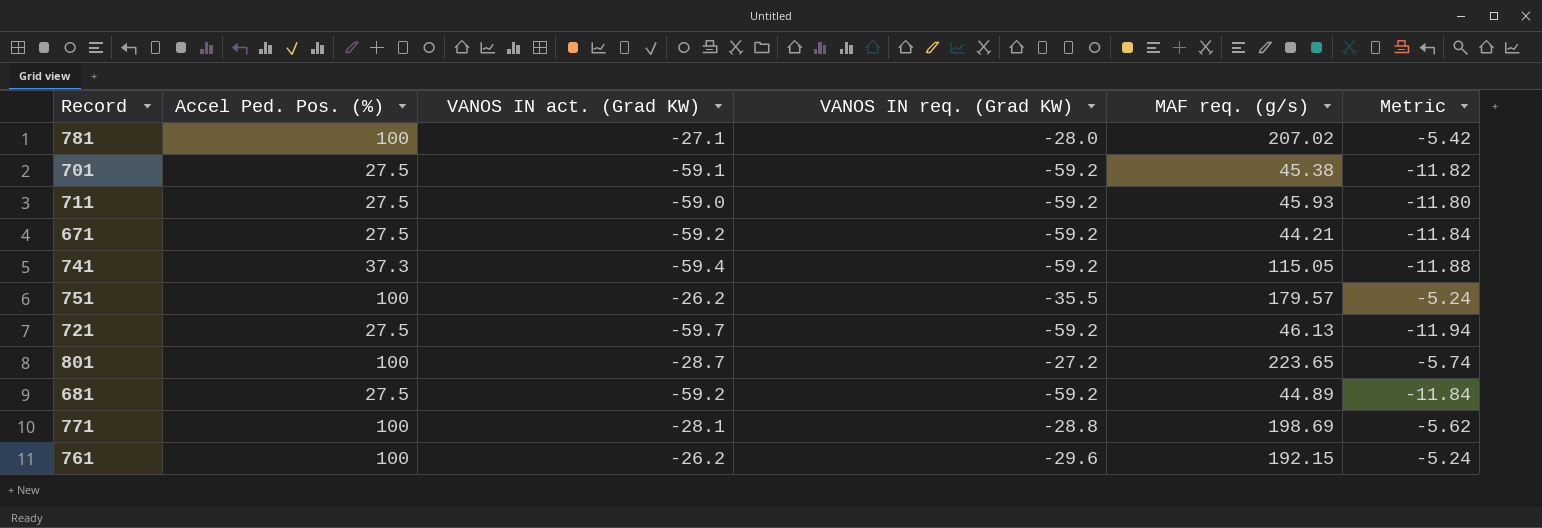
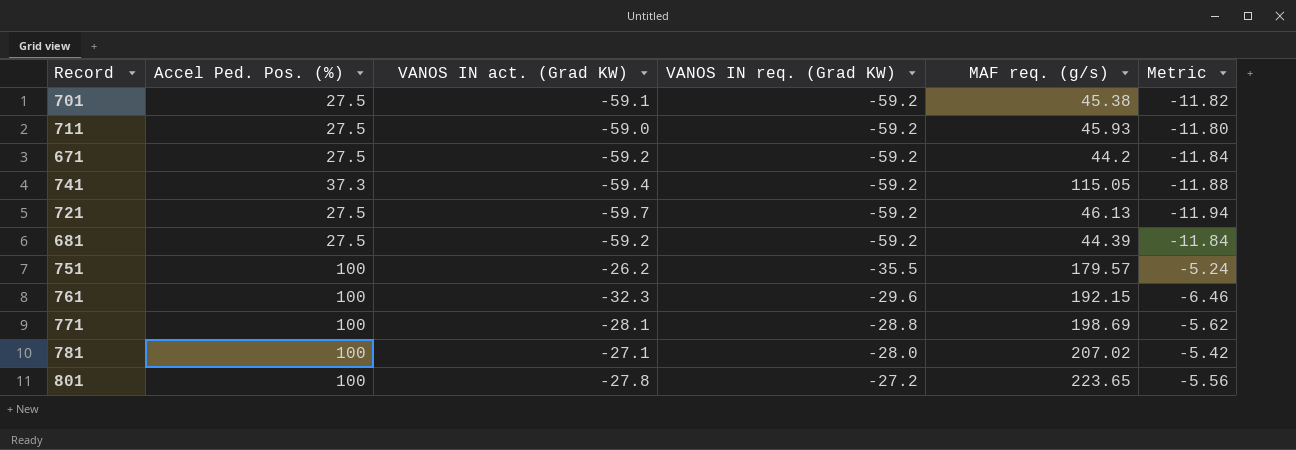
row order: none -> VANOS IN req. (Grad KW) ascending
671 | MAF req. (g/s): 44.21 -> 44.2
681 | MAF req. (g/s): 44.89 -> 44.39
761 | VANOS IN act. (Grad KW): -26.2 -> -32.3
761 | Metric: -5.24 -> -6.46
801 | VANOS IN act. (Grad KW): -28.7 -> -27.8
801 | Metric: -5.74 -> -5.56

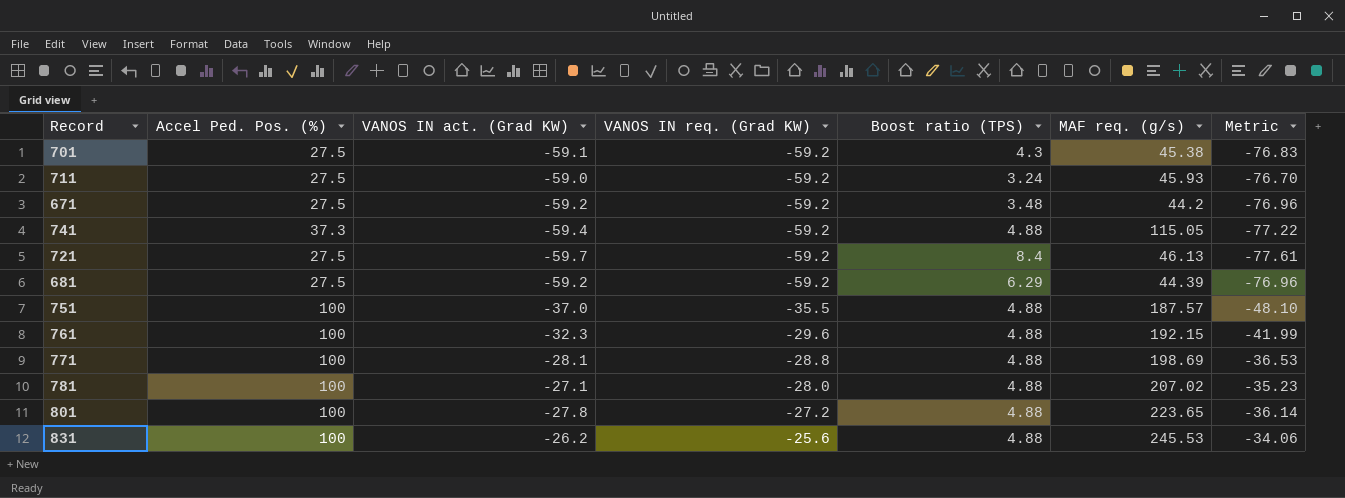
column Boost ratio (TPS) | position: none -> 5
column Metric | formula: [VANOS IN act. (Grad KW)] * 0.2 -> [VANOS IN act. (Grad KW)] * 1.3
751 | VANOS IN act. (Grad KW): -26.2 -> -37.0
751 | MAF req. (g/s): 179.57 -> 187.57
row 831: none -> 100 | -26.2 | -25.6 | 4.88 | 245.53 | -34.06

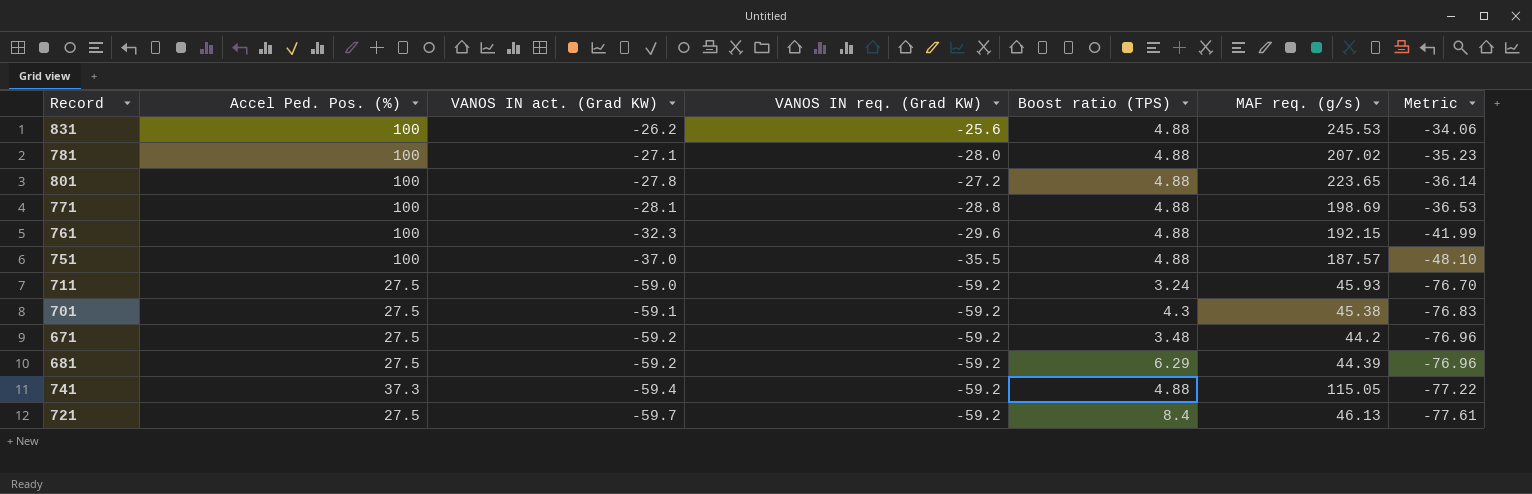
row order: VANOS IN req. (Grad KW) ascending -> VANOS IN act. (Grad KW) descending

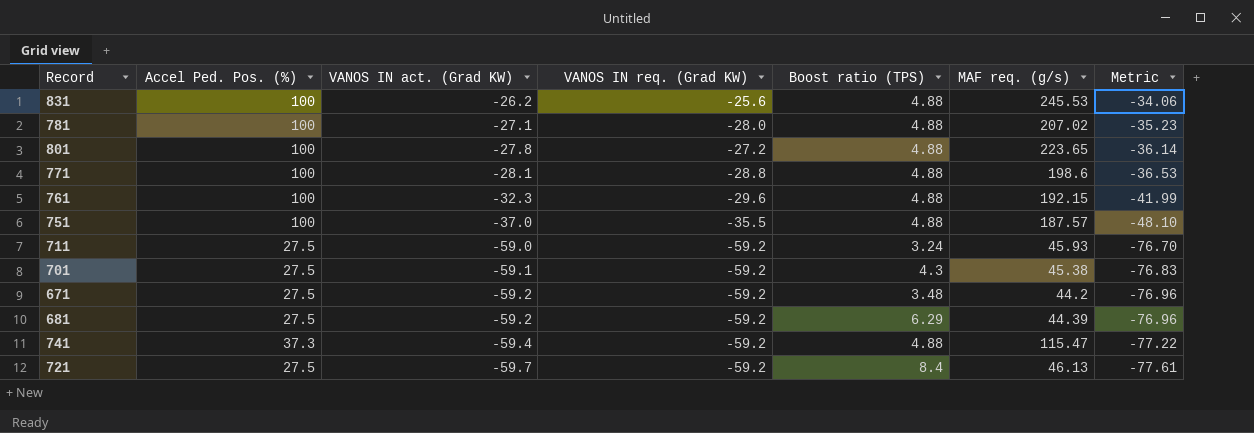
771 | MAF req. (g/s): 198.69 -> 198.6
741 | MAF req. (g/s): 115.05 -> 115.47

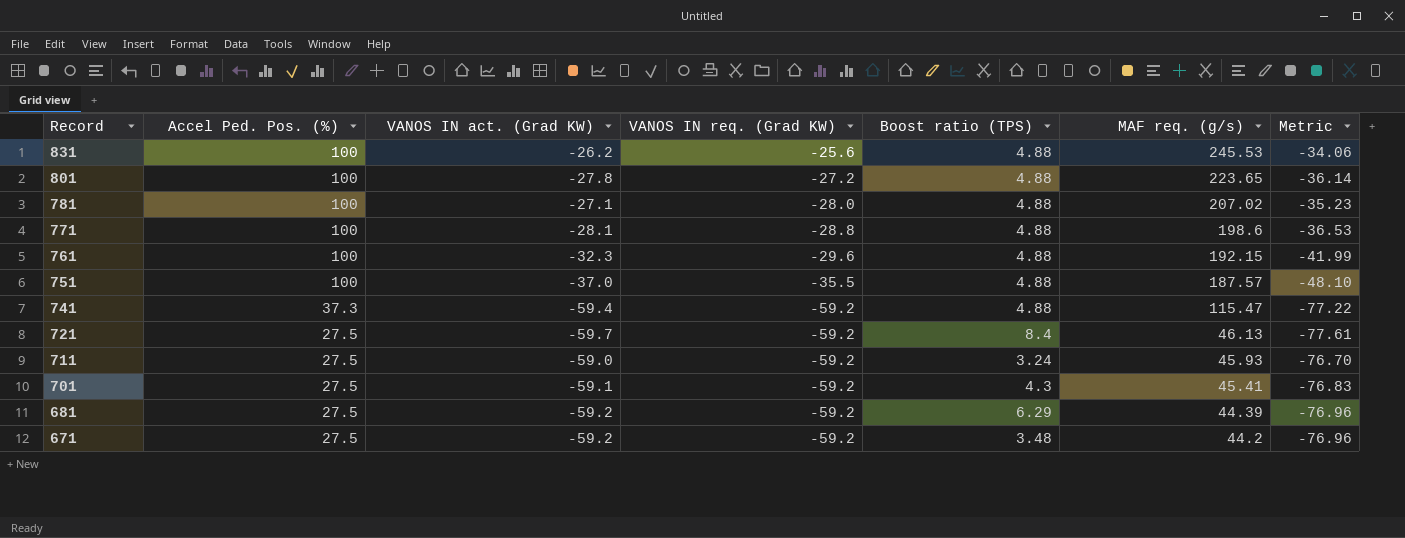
row order: VANOS IN act. (Grad KW) descending -> Record descending
701 | MAF req. (g/s): 45.38 -> 45.41

